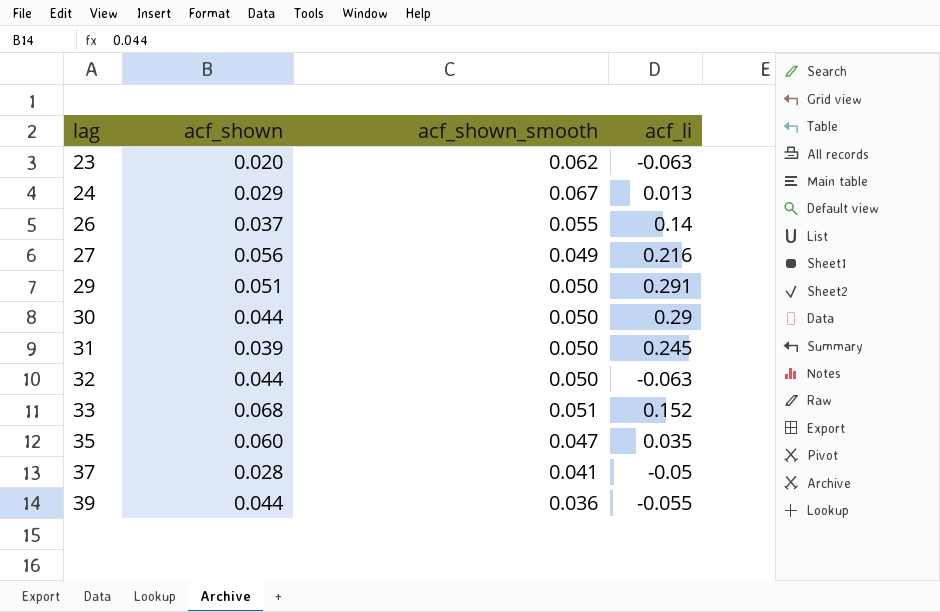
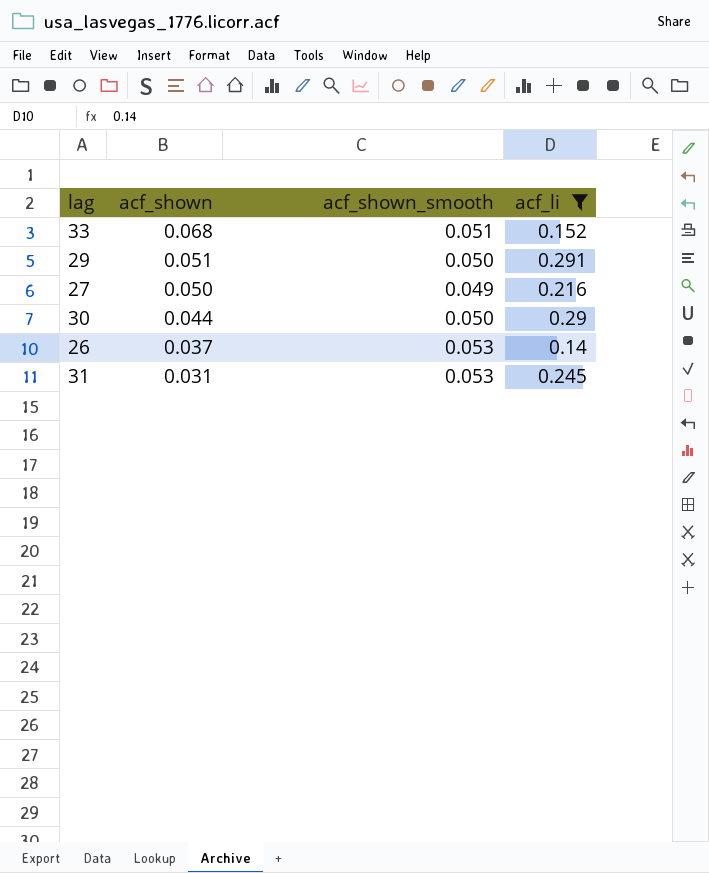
filter: none -> acf_li >= 0.14
row order: lag ascending -> acf_shown descending
27 | acf_shown: 0.056 -> 0.050
26 | acf_shown_smooth: 0.055 -> 0.053
31 | acf_shown: 0.039 -> 0.031
31 | acf_shown_smooth: 0.050 -> 0.053

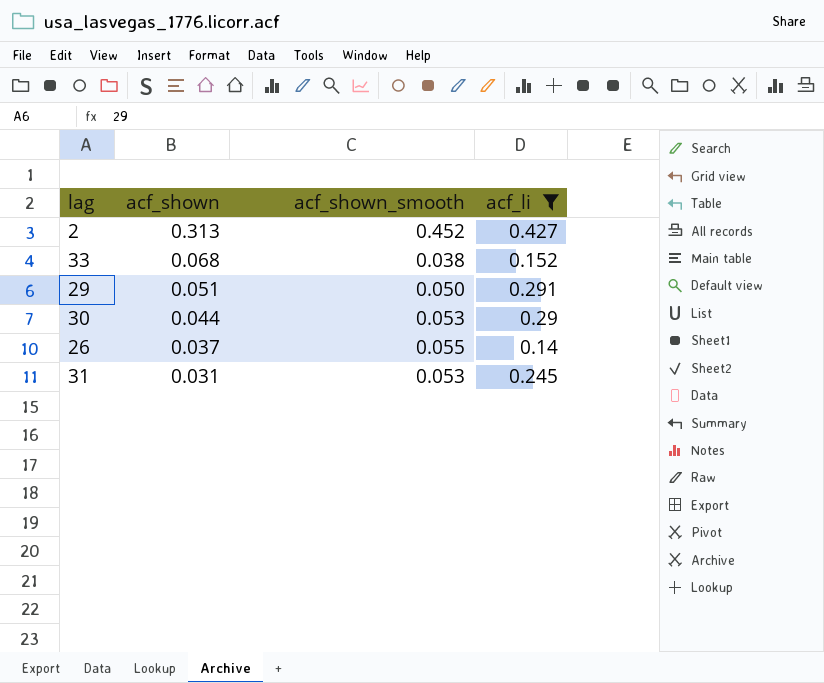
row 27: 0.050 | 0.049 | 0.216 -> none
row 2: none -> 0.313 | 0.452 | 0.427
33 | acf_shown_smooth: 0.051 -> 0.038
30 | acf_shown_smooth: 0.050 -> 0.053
26 | acf_shown_smooth: 0.053 -> 0.055

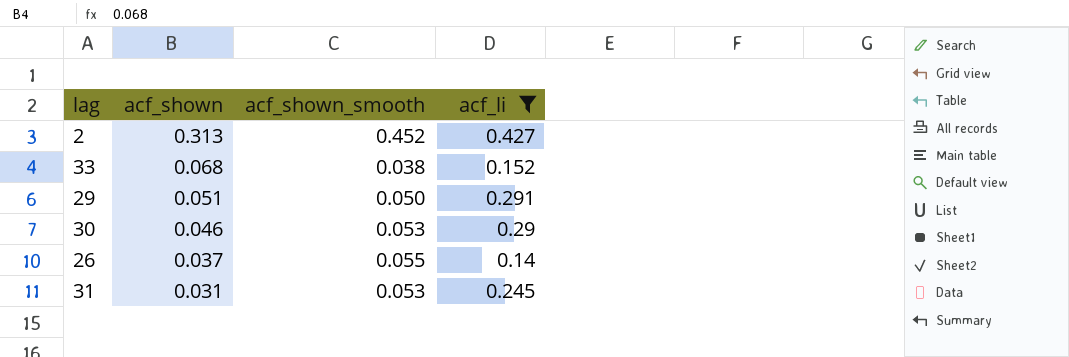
30 | acf_shown: 0.044 -> 0.046

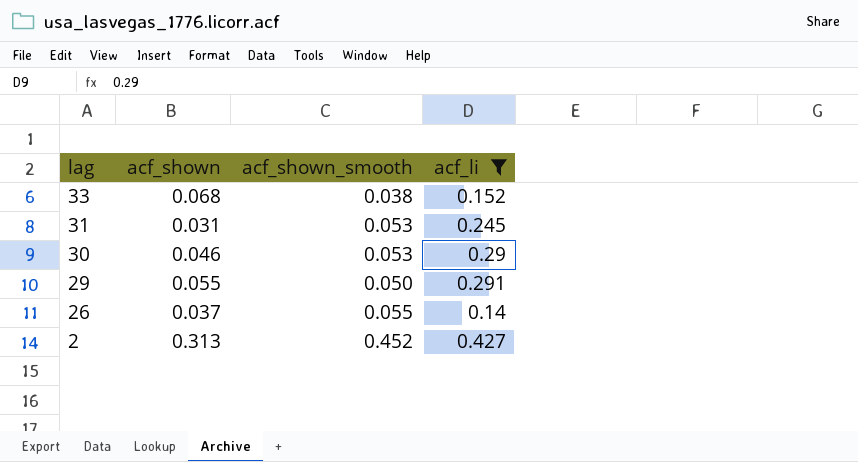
row order: acf_shown descending -> lag descending
29 | acf_shown: 0.051 -> 0.055

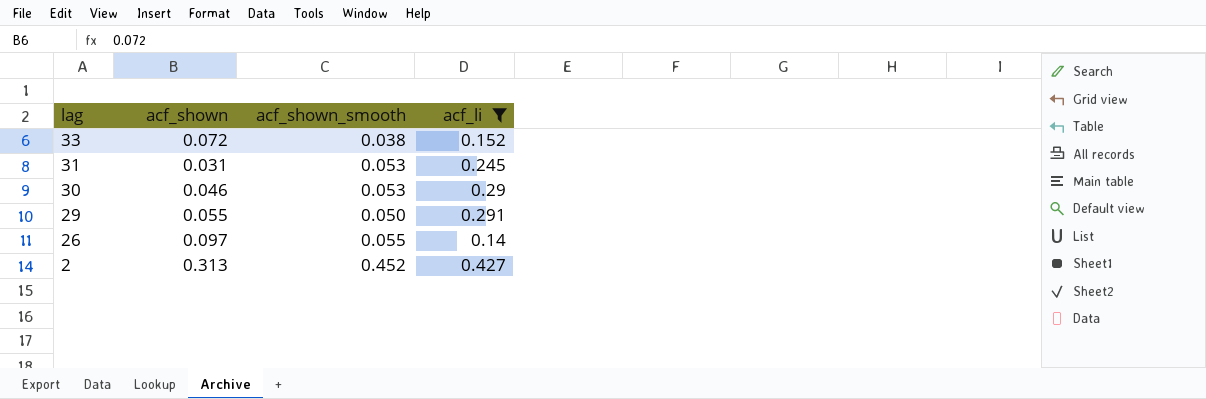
33 | acf_shown: 0.068 -> 0.072
26 | acf_shown: 0.037 -> 0.097

